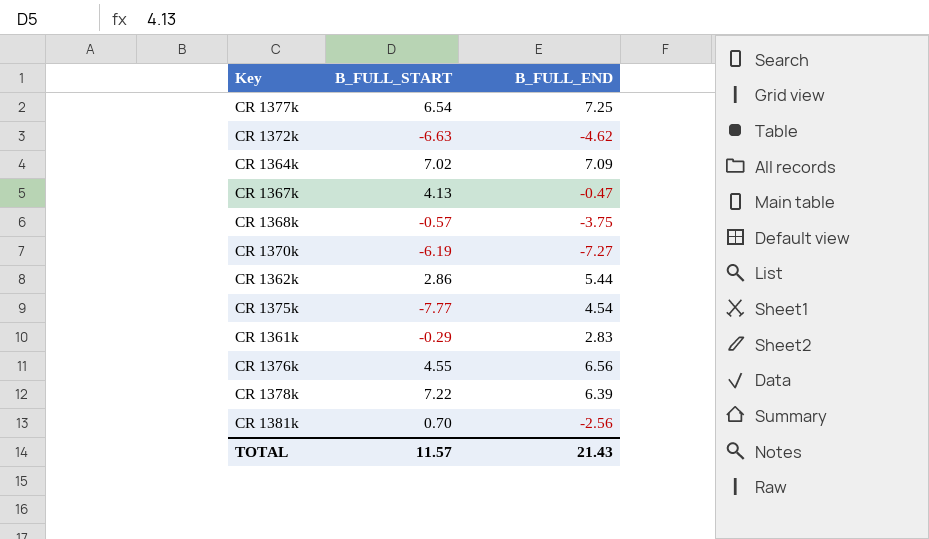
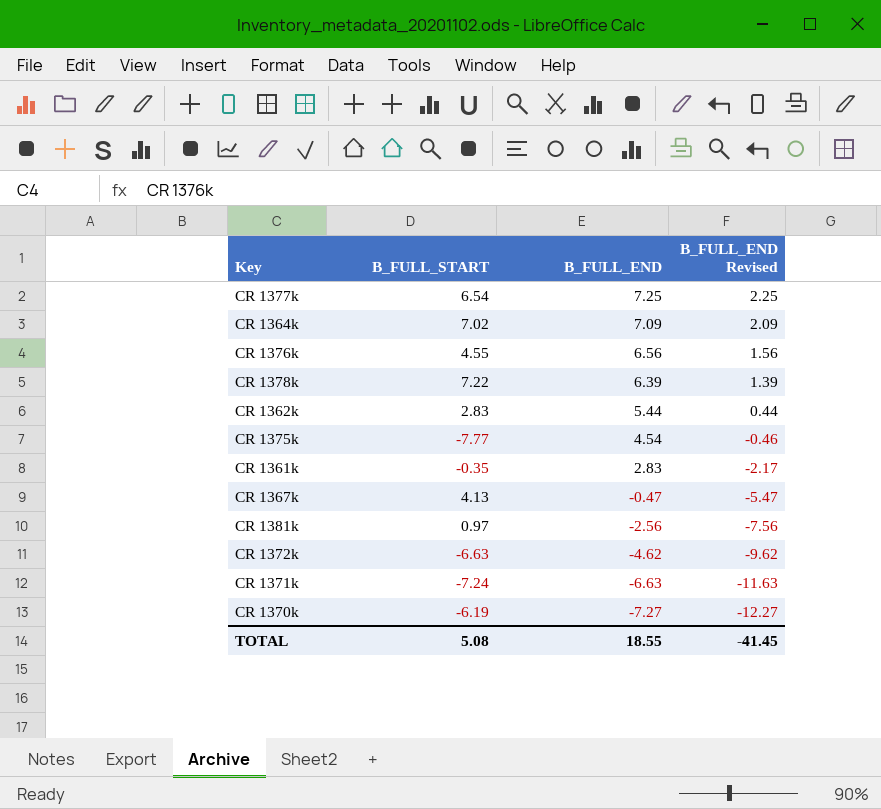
row order: none -> B_FULL_END descending
column B_FULL_END Revised | formula: none -> [B_FULL_END] - 5
row CR 1368k: -0.57 | -3.75 -> none
CR 1362k | B_FULL_START: 2.86 -> 2.83
CR 1361k | B_FULL_START: -0.29 -> -0.35
CR 1381k | B_FULL_START: 0.70 -> 0.97
row CR 1371k: none -> -7.24 | -6.63 | -11.63
TOTAL | B_FULL_START: 11.57 -> 5.08
TOTAL | B_FULL_END: 21.43 -> 18.55

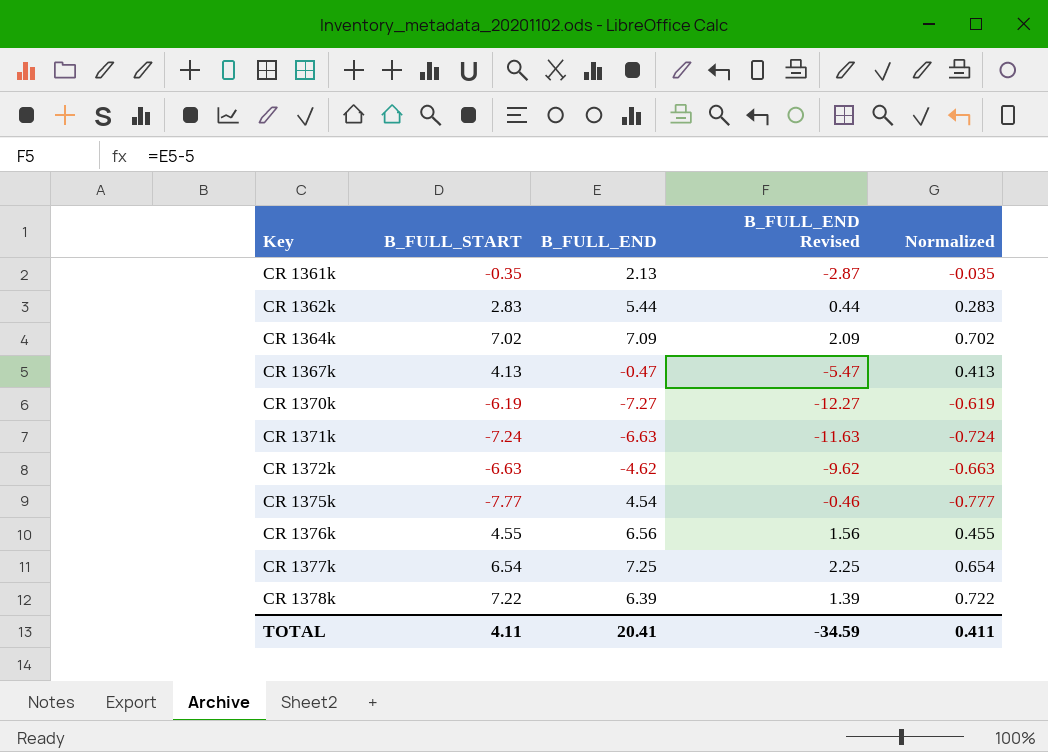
row order: B_FULL_END descending -> Key ascending
column Normalized | formula: none -> [B_FULL_START] * 0.1
row CR 1381k: 0.97 | -2.56 | -7.56 -> none
CR 1361k | B_FULL_END: 2.83 -> 2.13
CR 1361k | B_FULL_END Revised: -2.17 -> -2.87
TOTAL | B_FULL_START: 5.08 -> 4.11
TOTAL | B_FULL_END: 18.55 -> 20.41
TOTAL | B_FULL_END Revised: -41.45 -> -34.59

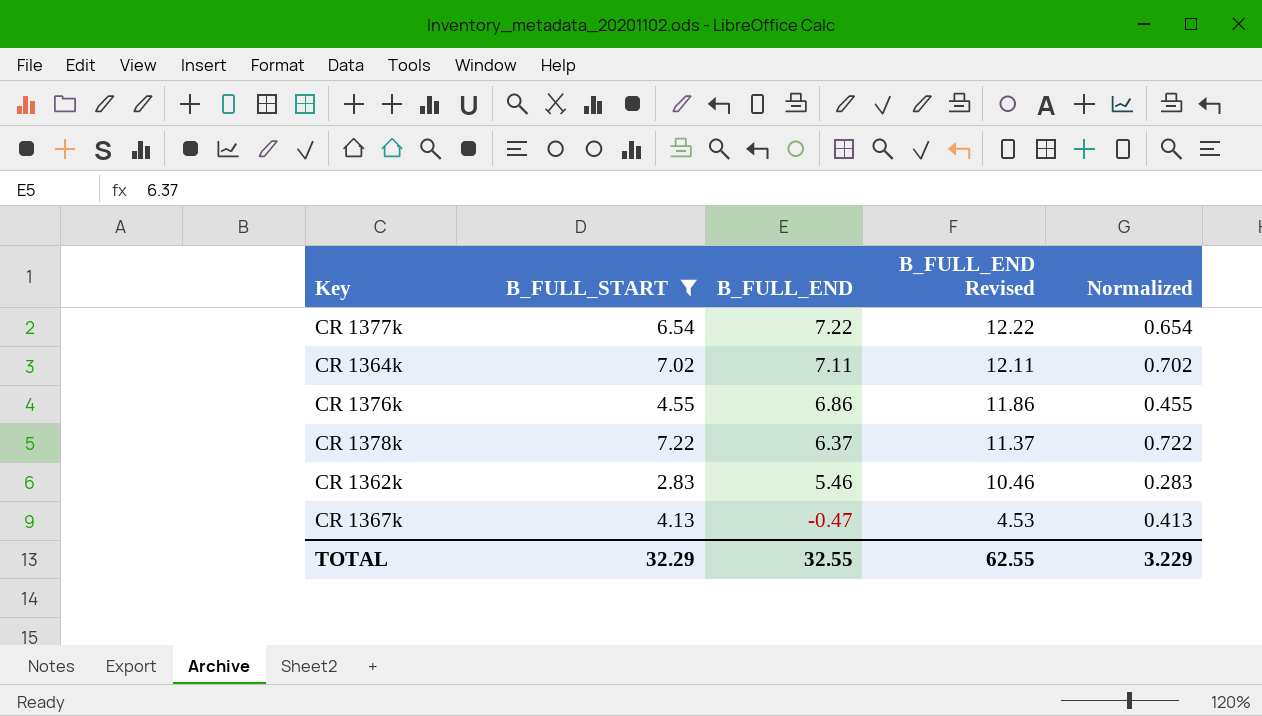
filter: none -> B_FULL_START >= 2.83
row order: Key ascending -> B_FULL_END descending
column B_FULL_END Revised | formula: [B_FULL_END] - 5 -> [B_FULL_END] + 5
CR 1377k | B_FULL_END: 7.25 -> 7.22
CR 1364k | B_FULL_END: 7.09 -> 7.11
CR 1376k | B_FULL_END: 6.56 -> 6.86
CR 1378k | B_FULL_END: 6.39 -> 6.37
CR 1362k | B_FULL_END: 5.44 -> 5.46
TOTAL | B_FULL_START: 4.11 -> 32.29
TOTAL | B_FULL_END: 20.41 -> 32.55
TOTAL | B_FULL_END Revised: -34.59 -> 62.55
TOTAL | Normalized: 0.411 -> 3.229

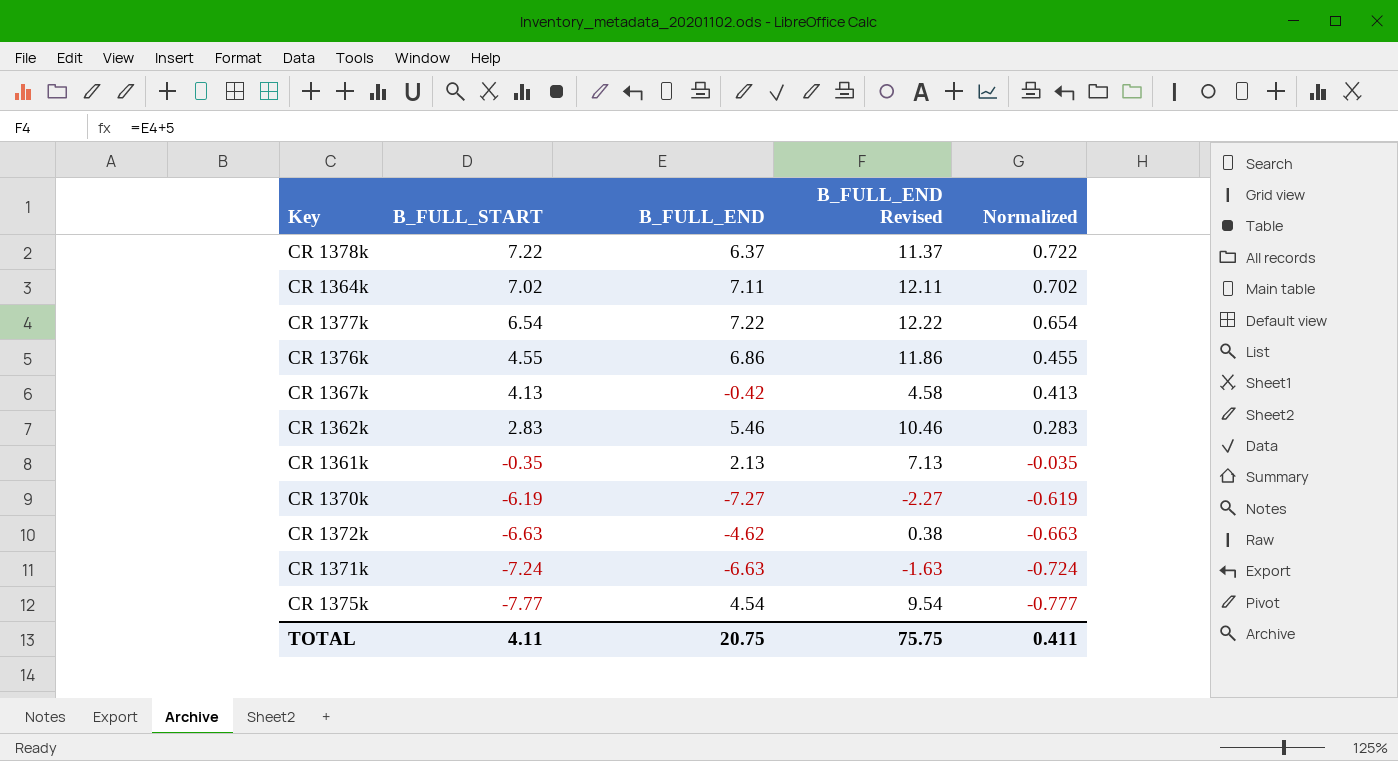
filter: B_FULL_START >= 2.83 -> none
row order: B_FULL_END descending -> B_FULL_START descending
CR 1367k | B_FULL_END: -0.47 -> -0.42
CR 1367k | B_FULL_END Revised: 4.53 -> 4.58
TOTAL | B_FULL_START: 32.29 -> 4.11
TOTAL | B_FULL_END: 32.55 -> 20.75
TOTAL | B_FULL_END Revised: 62.55 -> 75.75
TOTAL | Normalized: 3.229 -> 0.411

